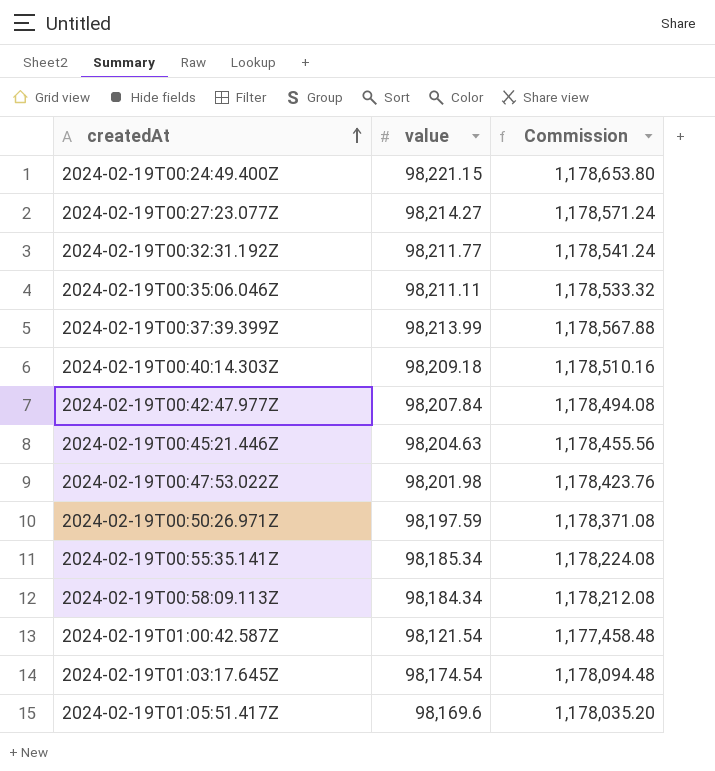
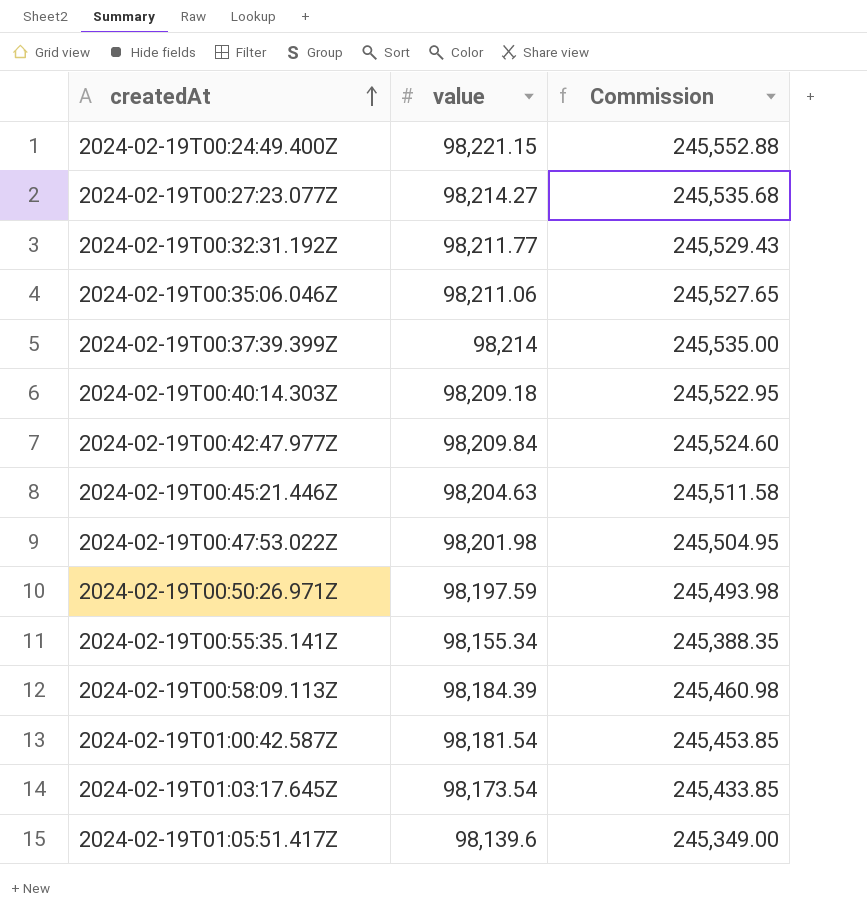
column Commission | formula: [value] * 12 -> [value] * 2.5
2024-02-19T00:35:06.046Z | value: 98,211.11 -> 98,211.06
2024-02-19T00:37:39.399Z | value: 98,213.99 -> 98,214
2024-02-19T00:42:47.977Z | value: 98,207.84 -> 98,209.84
2024-02-19T00:55:35.141Z | value: 98,185.34 -> 98,155.34
2024-02-19T00:58:09.113Z | value: 98,184.34 -> 98,184.39
2024-02-19T01:00:42.587Z | value: 98,121.54 -> 98,181.54
2024-02-19T01:03:17.645Z | value: 98,174.54 -> 98,173.54
2024-02-19T01:05:51.417Z | value: 98,169.6 -> 98,139.6

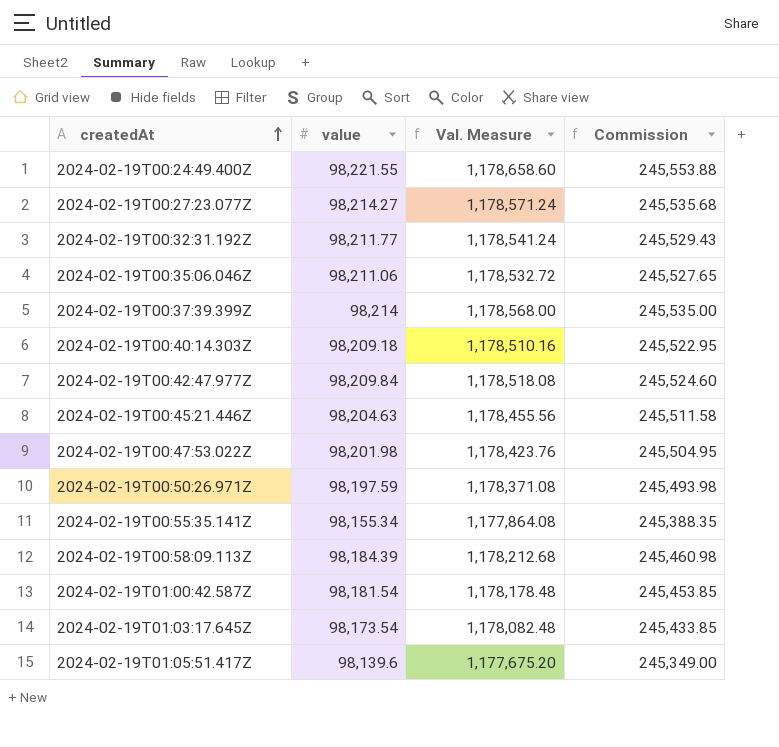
column Val. Measure | formula: none -> [value] * 12
2024-02-19T00:24:49.400Z | value: 98,221.15 -> 98,221.55
2024-02-19T00:24:49.400Z | Commission: 245,552.88 -> 245,553.88

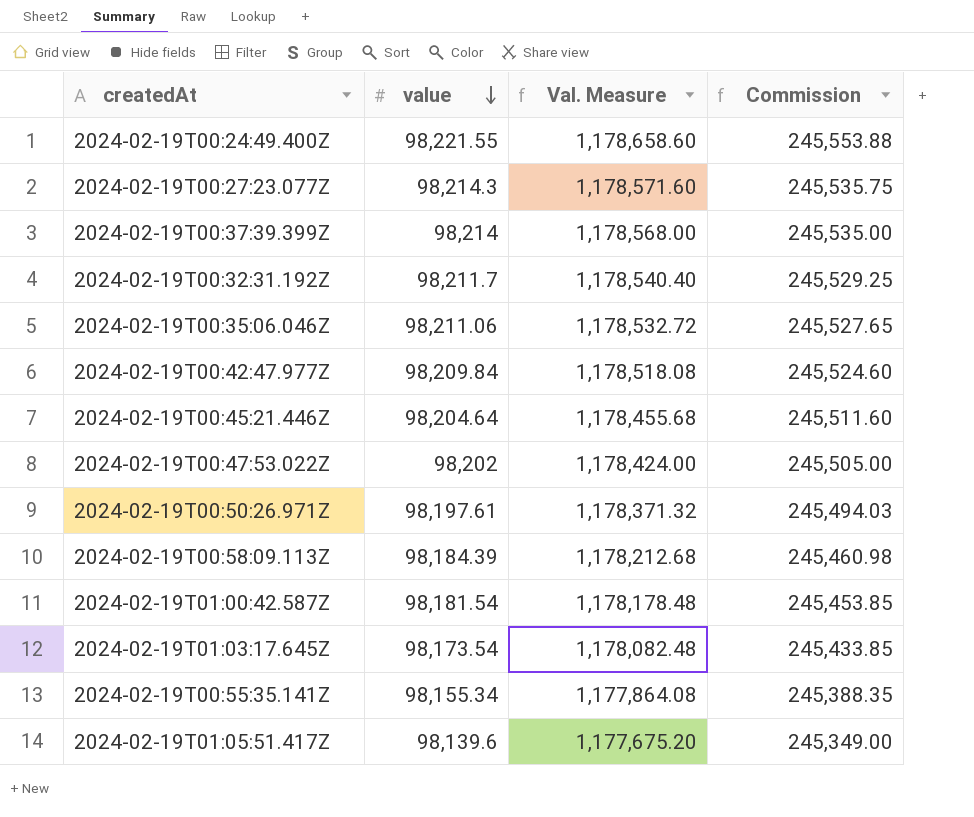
row order: createdAt ascending -> value descending
row 2024-02-19T00:40:14.303Z: 98,209.18 | 1,178,510.16 | 245,522.95 -> none
2024-02-19T00:27:23.077Z | value: 98,214.27 -> 98,214.3
2024-02-19T00:27:23.077Z | Val. Measure: 1,178,571.24 -> 1,178,571.60
2024-02-19T00:27:23.077Z | Commission: 245,535.68 -> 245,535.75
2024-02-19T00:32:31.192Z | value: 98,211.77 -> 98,211.7
2024-02-19T00:32:31.192Z | Val. Measure: 1,178,541.24 -> 1,178,540.40
2024-02-19T00:32:31.192Z | Commission: 245,529.43 -> 245,529.25
2024-02-19T00:45:21.446Z | value: 98,204.63 -> 98,204.64
2024-02-19T00:45:21.446Z | Val. Measure: 1,178,455.56 -> 1,178,455.68
2024-02-19T00:45:21.446Z | Commission: 245,511.58 -> 245,511.60
2024-02-19T00:47:53.022Z | value: 98,201.98 -> 98,202
2024-02-19T00:47:53.022Z | Val. Measure: 1,178,423.76 -> 1,178,424.00
2024-02-19T00:47:53.022Z | Commission: 245,504.95 -> 245,505.00
2024-02-19T00:50:26.971Z | value: 98,197.59 -> 98,197.61
2024-02-19T00:50:26.971Z | Val. Measure: 1,178,371.08 -> 1,178,371.32
2024-02-19T00:50:26.971Z | Commission: 245,493.98 -> 245,494.03

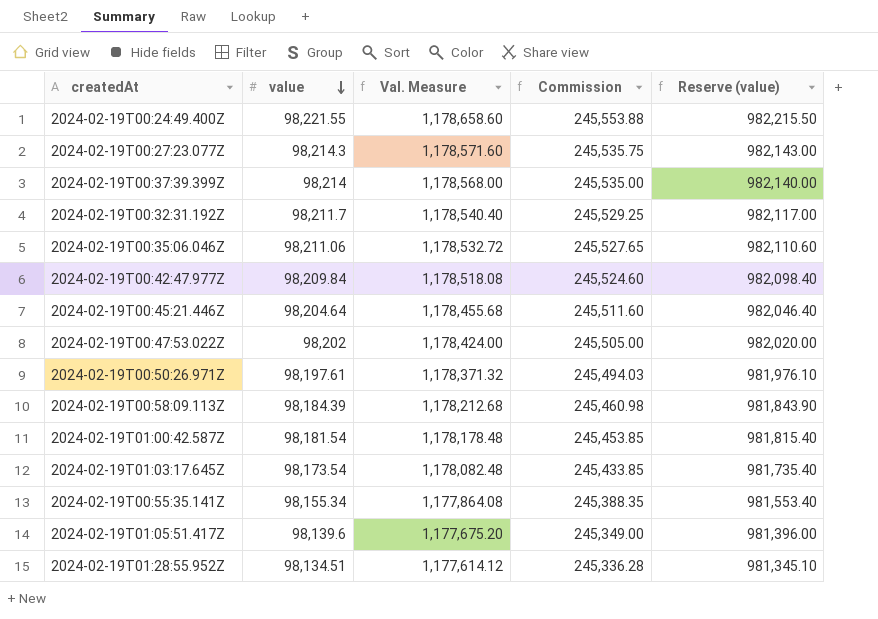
column Reserve (value) | formula: none -> [value] * 10
row 2024-02-19T01:28:55.952Z: none -> 98,134.51 | 1,177,614.12 | 245,336.28 | 981,345.10

